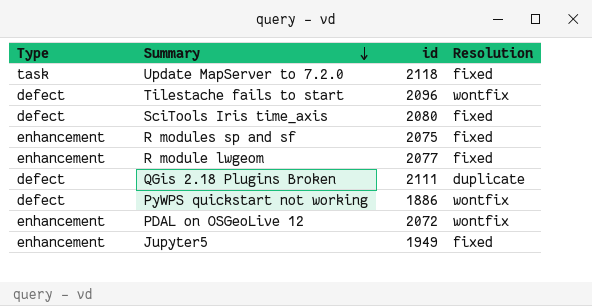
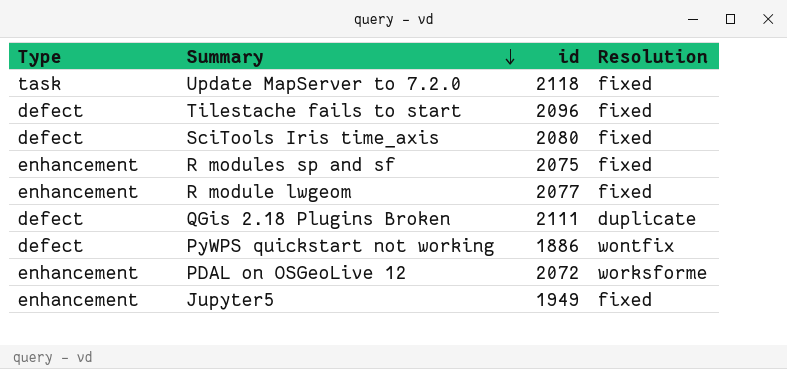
Tilestache fails to start | Resolution: wontfix -> fixed
PDAL on OSGeoLive 12 | Resolution: wontfix -> worksforme

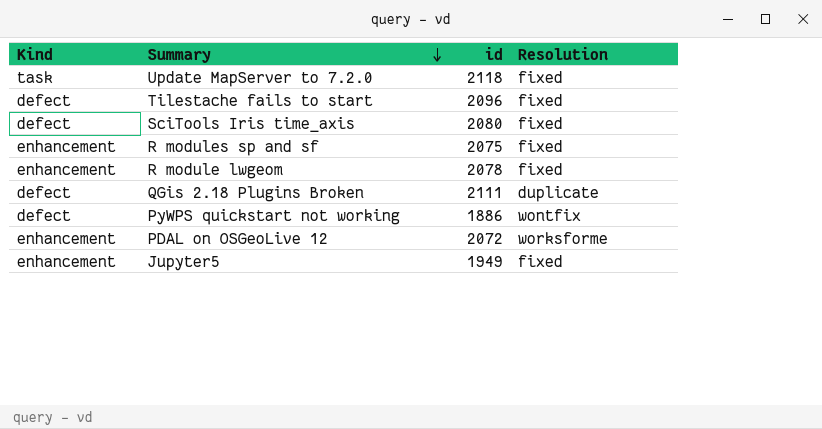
column name: Type -> Kind
R module lwgeom | id: 2077 -> 2078

